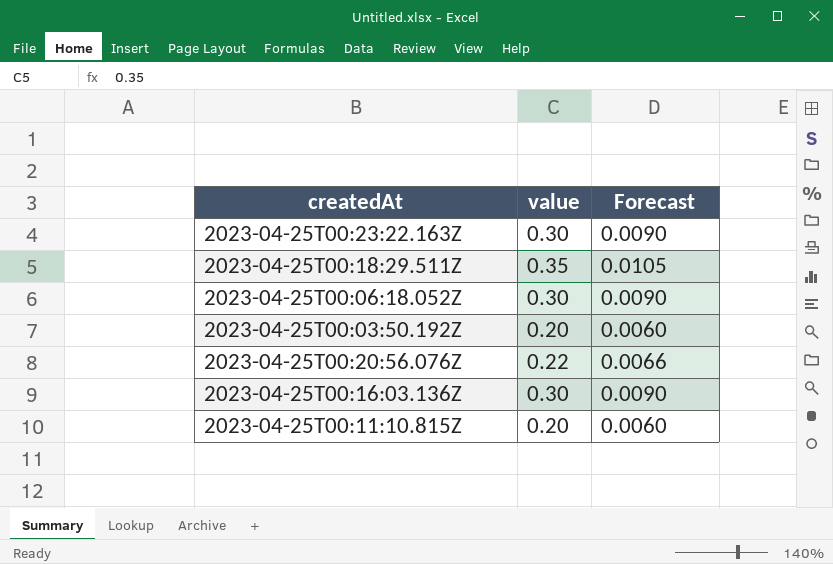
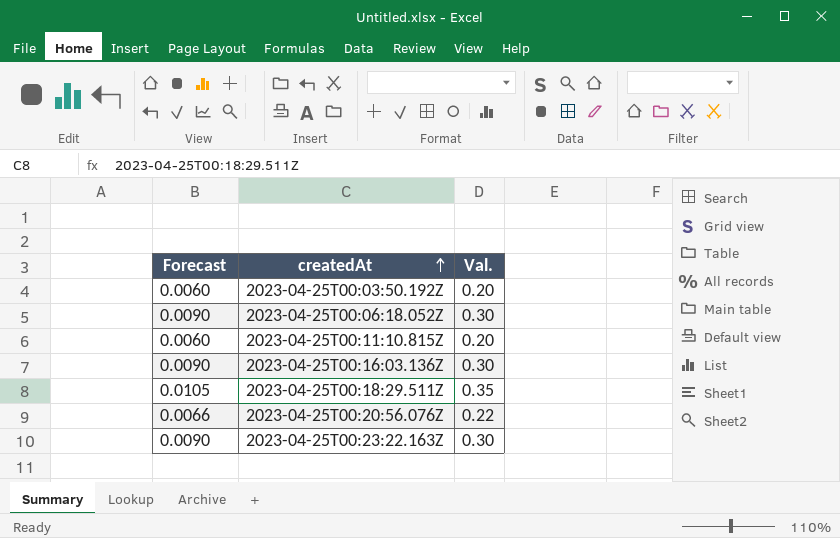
row order: none -> createdAt ascending
column Forecast | position: 3 -> 1
column name: value -> Val.

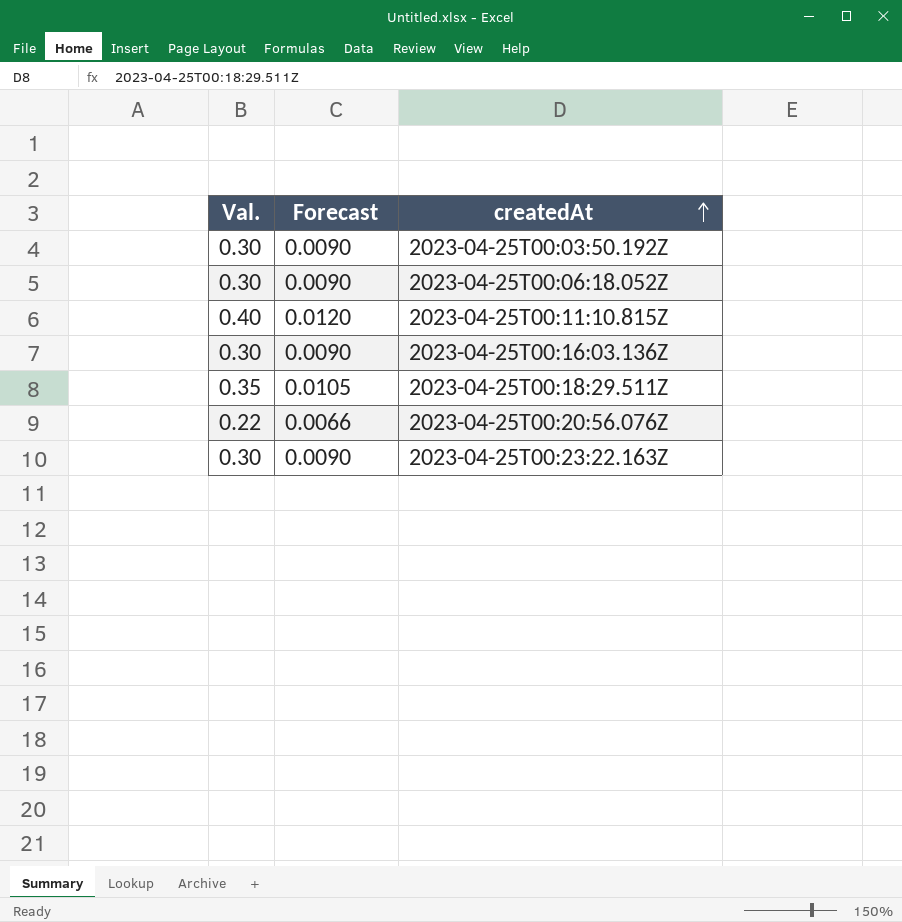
column Val. | position: 3 -> 1
2023-04-25T00:03:50.192Z | Val.: 0.20 -> 0.30
2023-04-25T00:03:50.192Z | Forecast: 0.0060 -> 0.0090
2023-04-25T00:11:10.815Z | Val.: 0.20 -> 0.40
2023-04-25T00:11:10.815Z | Forecast: 0.0060 -> 0.0120

